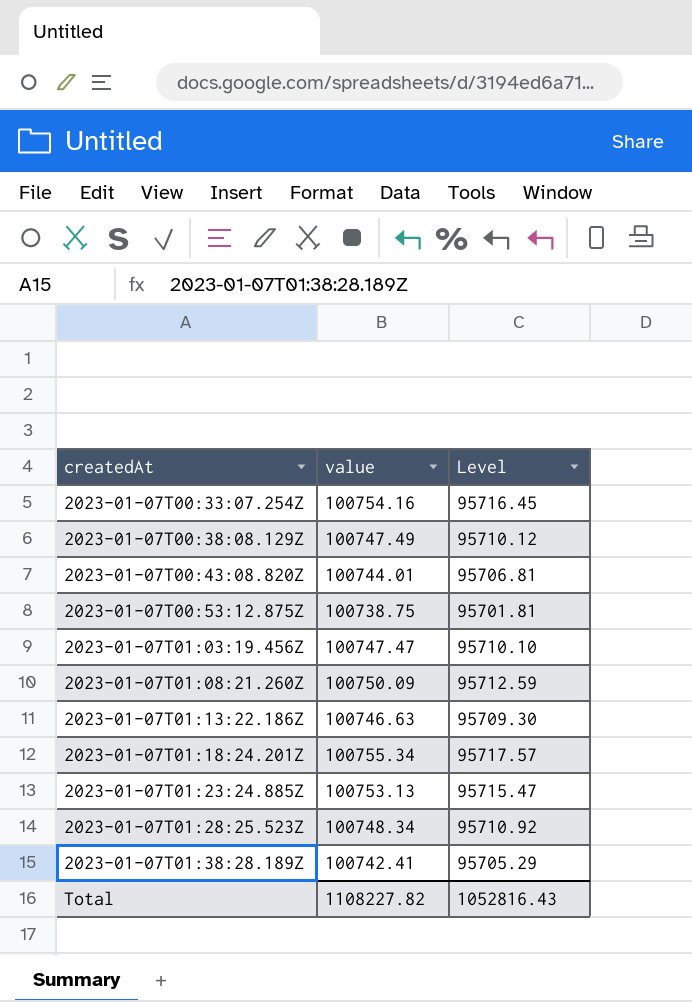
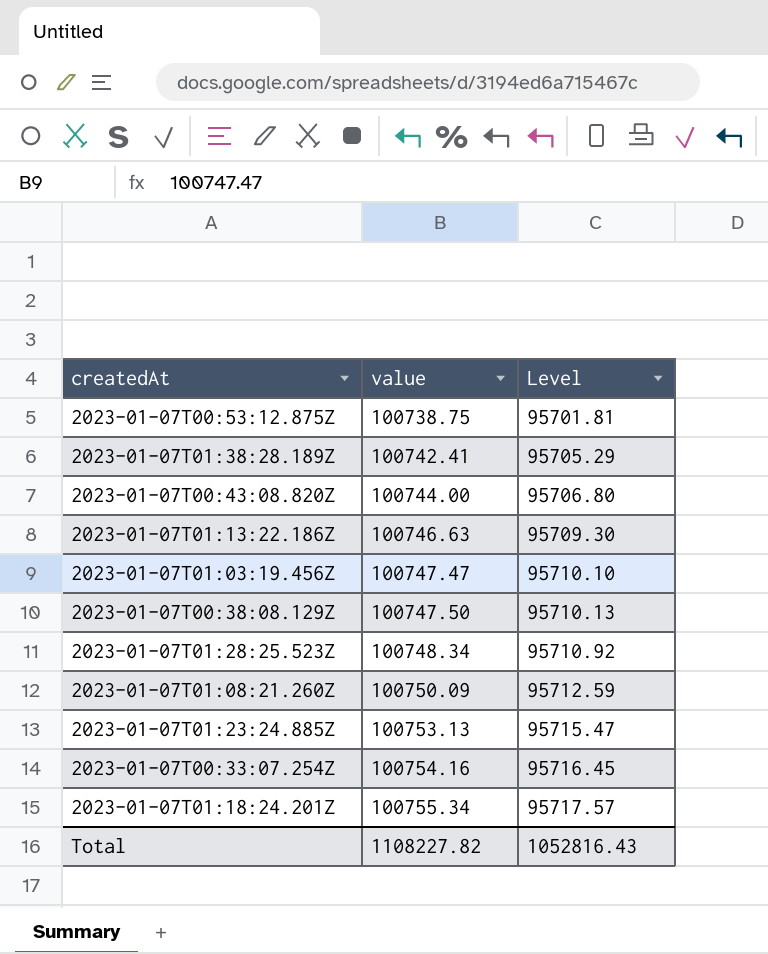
row order: createdAt ascending -> value ascending
2023-01-07T00:43:08.820Z | value: 100744.01 -> 100744.00
2023-01-07T00:43:08.820Z | Level: 95706.81 -> 95706.80
2023-01-07T00:38:08.129Z | value: 100747.49 -> 100747.50
2023-01-07T00:38:08.129Z | Level: 95710.12 -> 95710.13

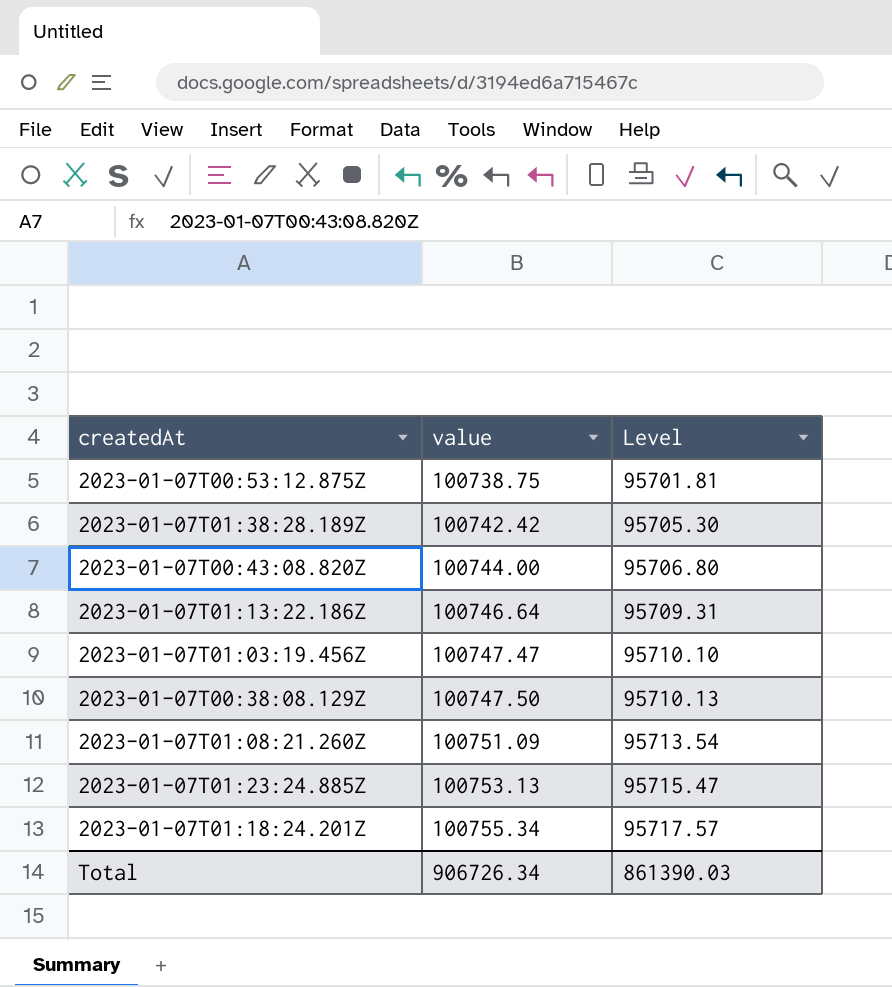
row 2023-01-07T01:28:25.523Z: 100748.34 | 95710.92 -> none
row 2023-01-07T00:33:07.254Z: 100754.16 | 95716.45 -> none
2023-01-07T01:38:28.189Z | value: 100742.41 -> 100742.42
2023-01-07T01:38:28.189Z | Level: 95705.29 -> 95705.30
2023-01-07T01:13:22.186Z | value: 100746.63 -> 100746.64
2023-01-07T01:13:22.186Z | Level: 95709.30 -> 95709.31
2023-01-07T01:08:21.260Z | value: 100750.09 -> 100751.09
2023-01-07T01:08:21.260Z | Level: 95712.59 -> 95713.54
Total | value: 1108227.82 -> 906726.34
Total | Level: 1052816.43 -> 861390.03

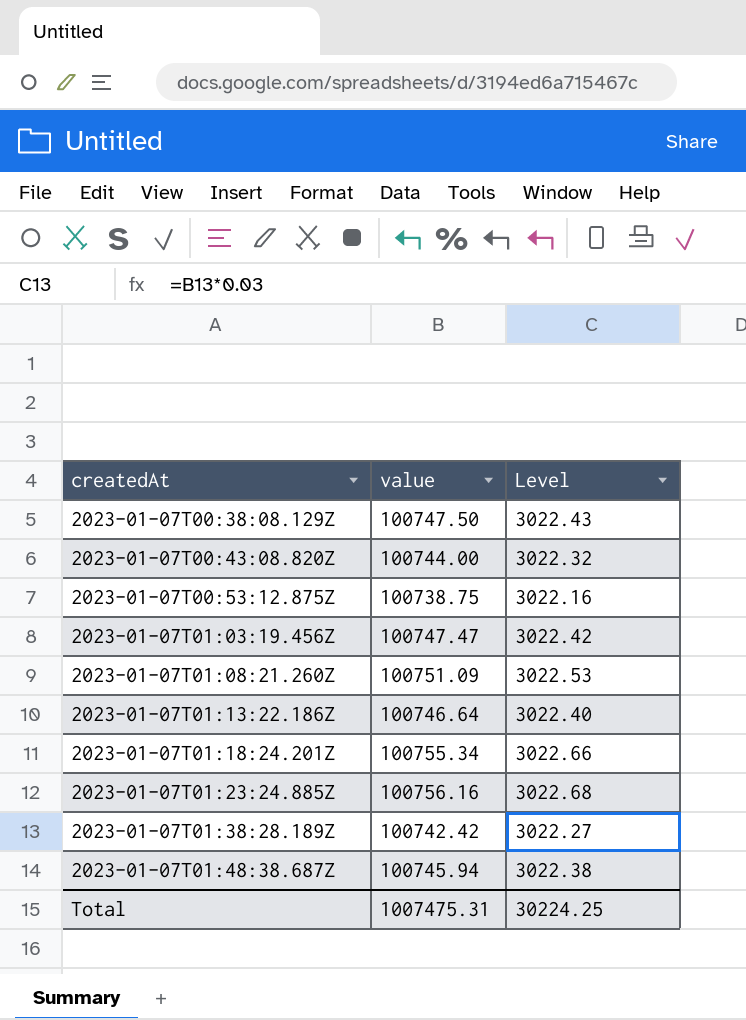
row order: value ascending -> createdAt ascending
column Level | formula: [value] * 0.95 -> [value] * 0.03
2023-01-07T01:23:24.885Z | value: 100753.13 -> 100756.16
row 2023-01-07T01:48:38.687Z: none -> 100745.94 | 3022.38
Total | value: 906726.34 -> 1007475.31
Total | Level: 861390.03 -> 30224.25

